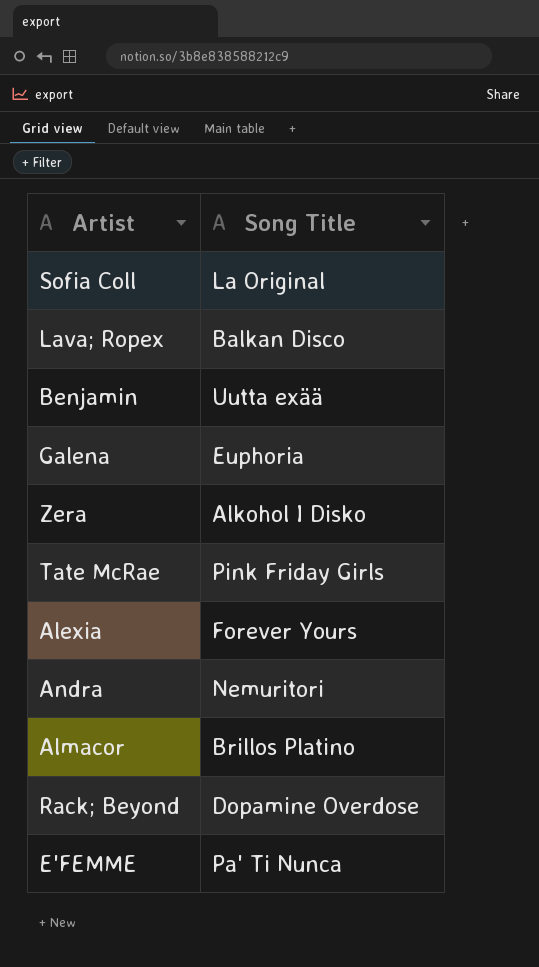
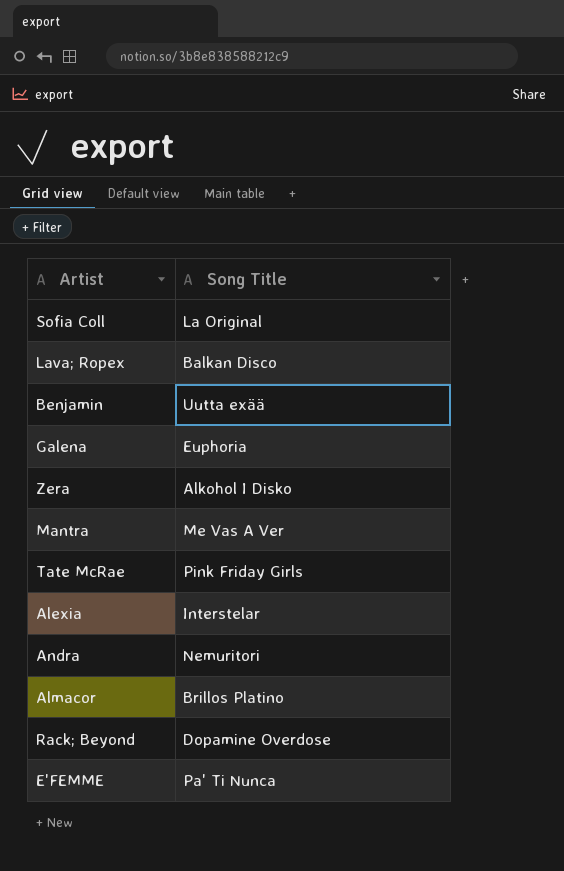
row Mantra: none -> Me Vas A Ver
Alexia | Song Title: Forever Yours -> Interstelar

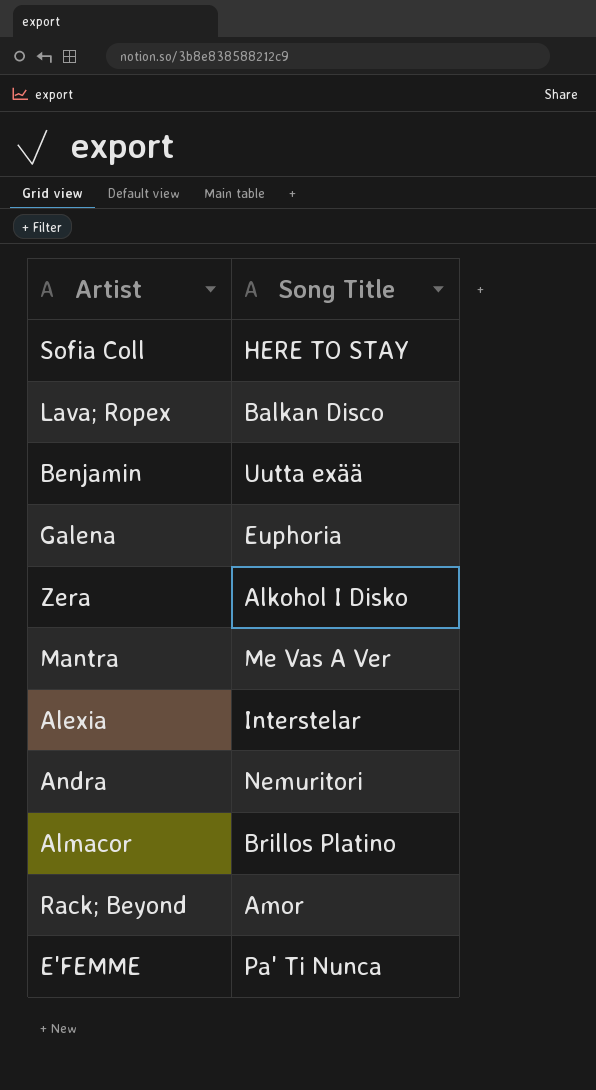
row Tate McRae: Pink Friday Girls -> none
Sofia Coll | Song Title: La Original -> HERE TO STAY
Rack; Beyond | Song Title: Dopamine Overdose -> Amor

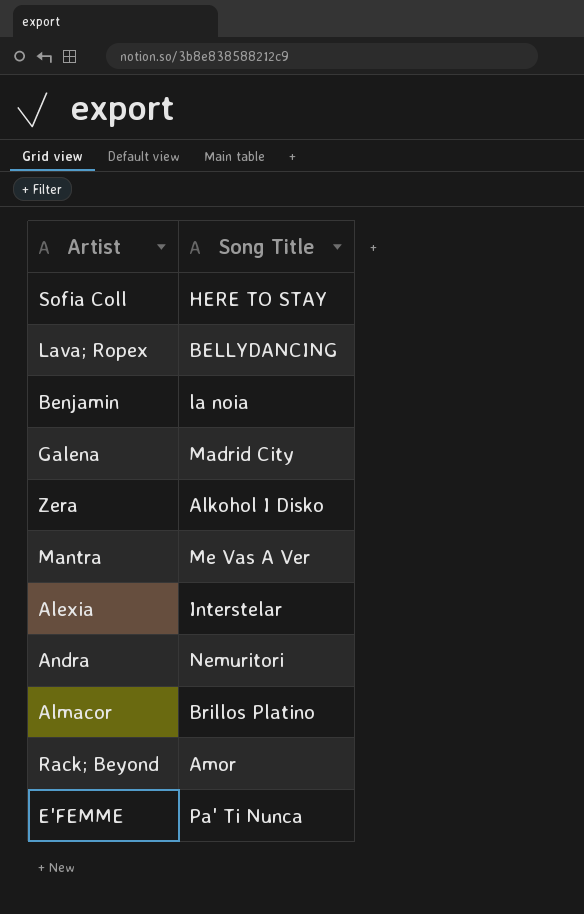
Lava; Ropex | Song Title: Balkan Disco -> BELLYDANCING
Benjamin | Song Title: Uutta exää -> la noia
Galena | Song Title: Euphoria -> Madrid City

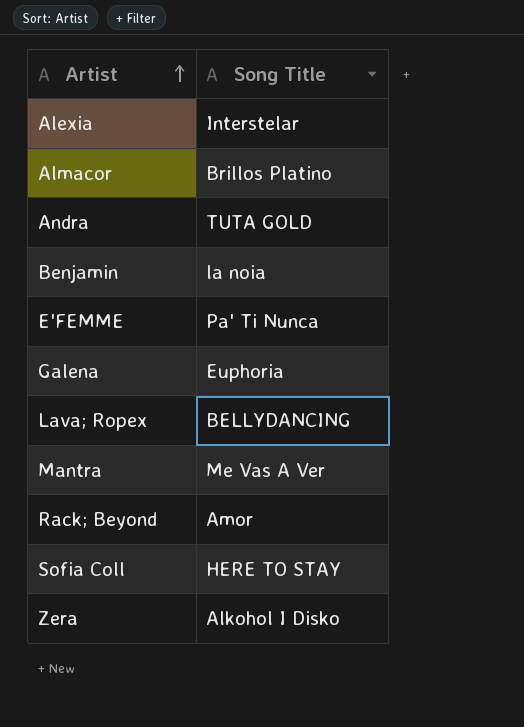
row order: none -> Artist ascending
Andra | Song Title: Nemuritori -> TUTA GOLD
Galena | Song Title: Madrid City -> Euphoria

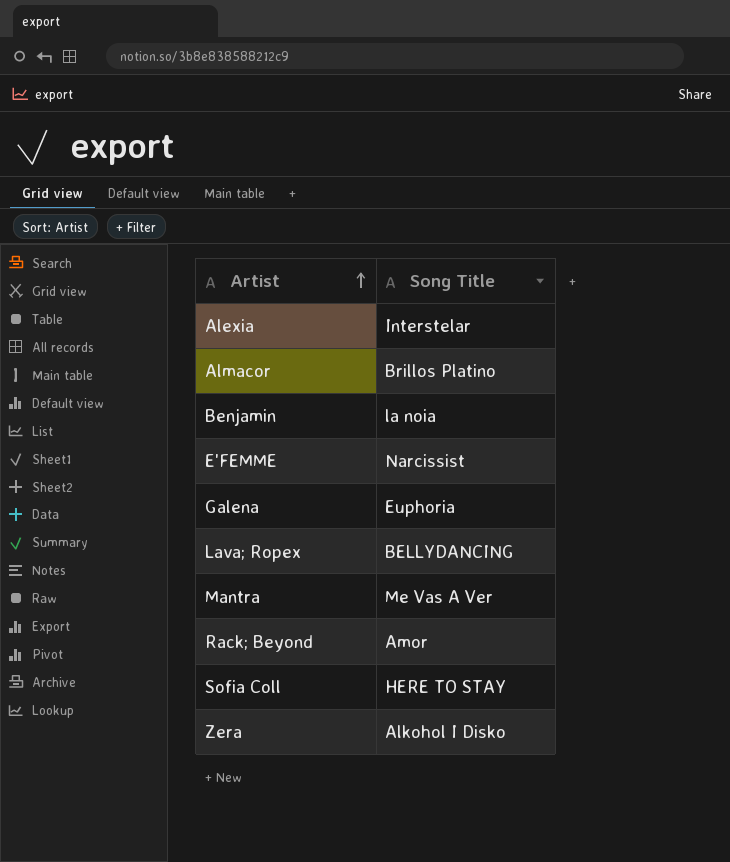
row Andra: TUTA GOLD -> none
E'FEMME | Song Title: Pa' Ti Nunca -> Narcissist

